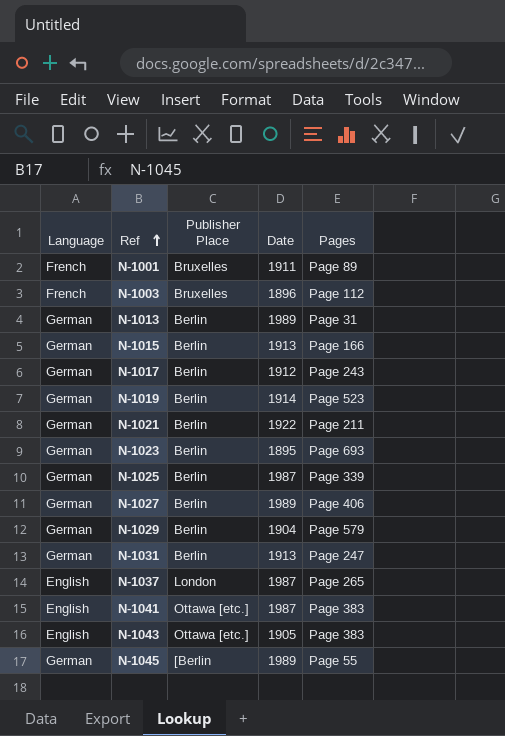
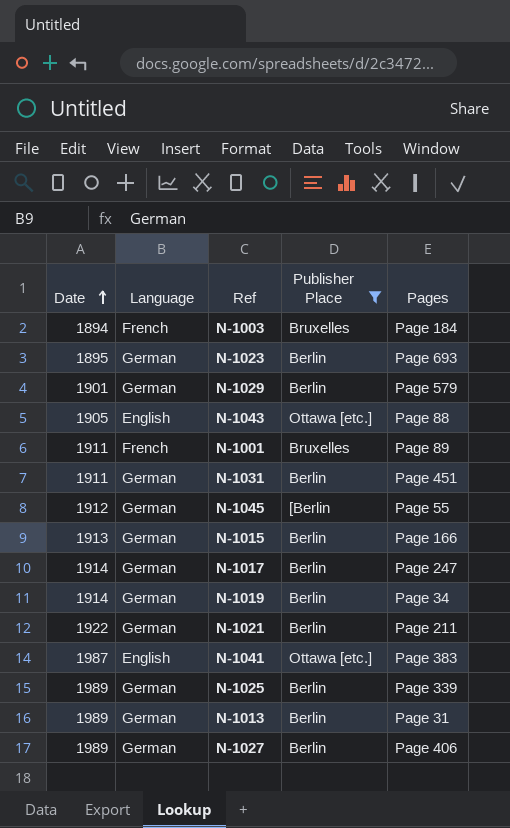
filter: none -> Publisher Place != London
row order: Ref ascending -> Date ascending
column Date | position: 4 -> 1
N-1003 | Date: 1896 -> 1894
N-1003 | Pages: Page 112 -> Page 184
N-1029 | Date: 1904 -> 1901
N-1043 | Pages: Page 383 -> Page 88
N-1031 | Date: 1913 -> 1911
N-1031 | Pages: Page 247 -> Page 451
N-1045 | Date: 1989 -> 1912
N-1017 | Date: 1912 -> 1914
N-1017 | Pages: Page 243 -> Page 247
N-1019 | Pages: Page 523 -> Page 34
N-1025 | Date: 1987 -> 1989

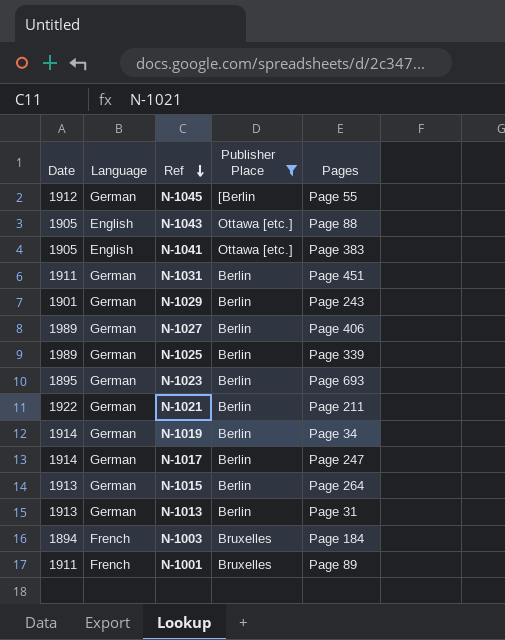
row order: Date ascending -> Ref descending
N-1041 | Date: 1987 -> 1905
N-1029 | Pages: Page 579 -> Page 243
N-1015 | Pages: Page 166 -> Page 264
N-1013 | Date: 1989 -> 1913

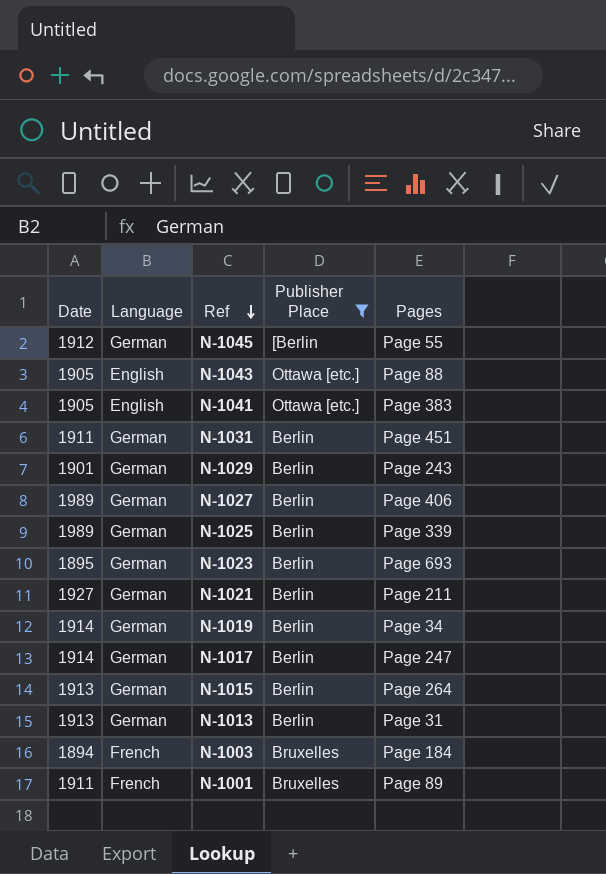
N-1021 | Date: 1922 -> 1927

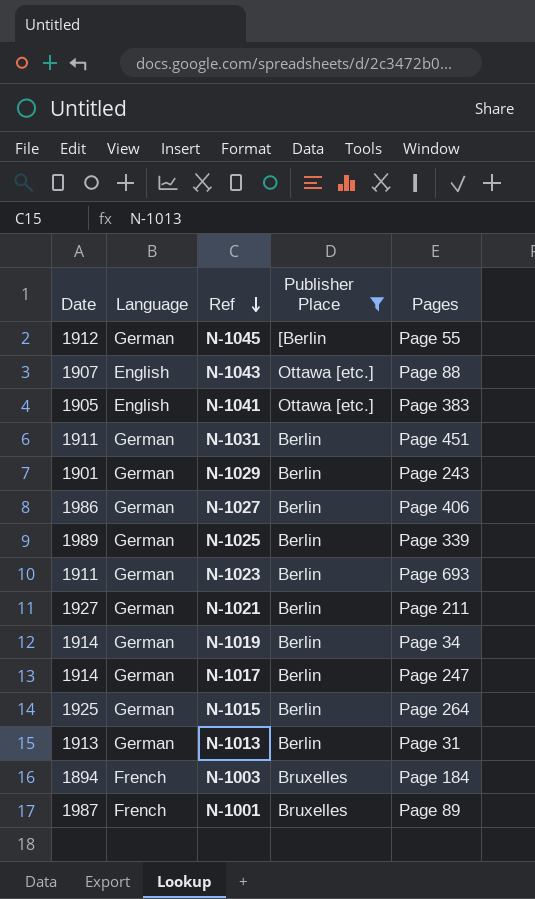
N-1043 | Date: 1905 -> 1907
N-1027 | Date: 1989 -> 1986
N-1023 | Date: 1895 -> 1911
N-1015 | Date: 1913 -> 1925
N-1001 | Date: 1911 -> 1987

